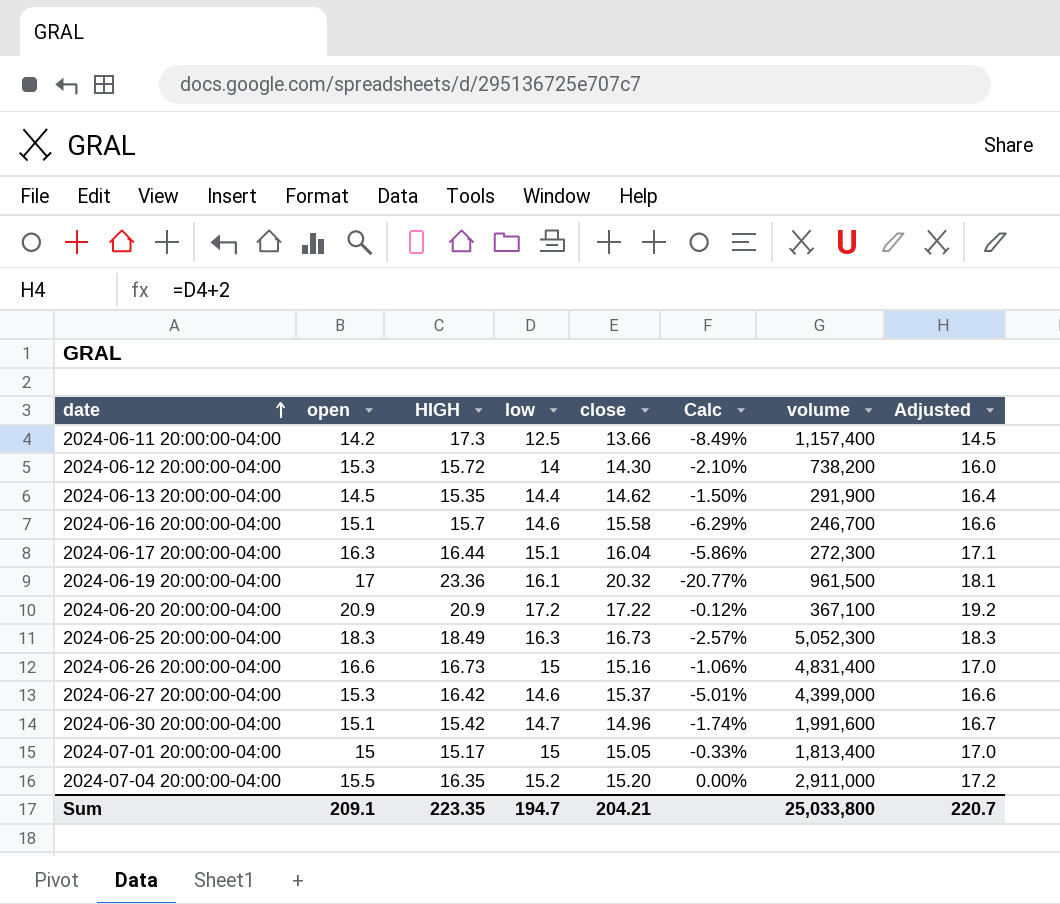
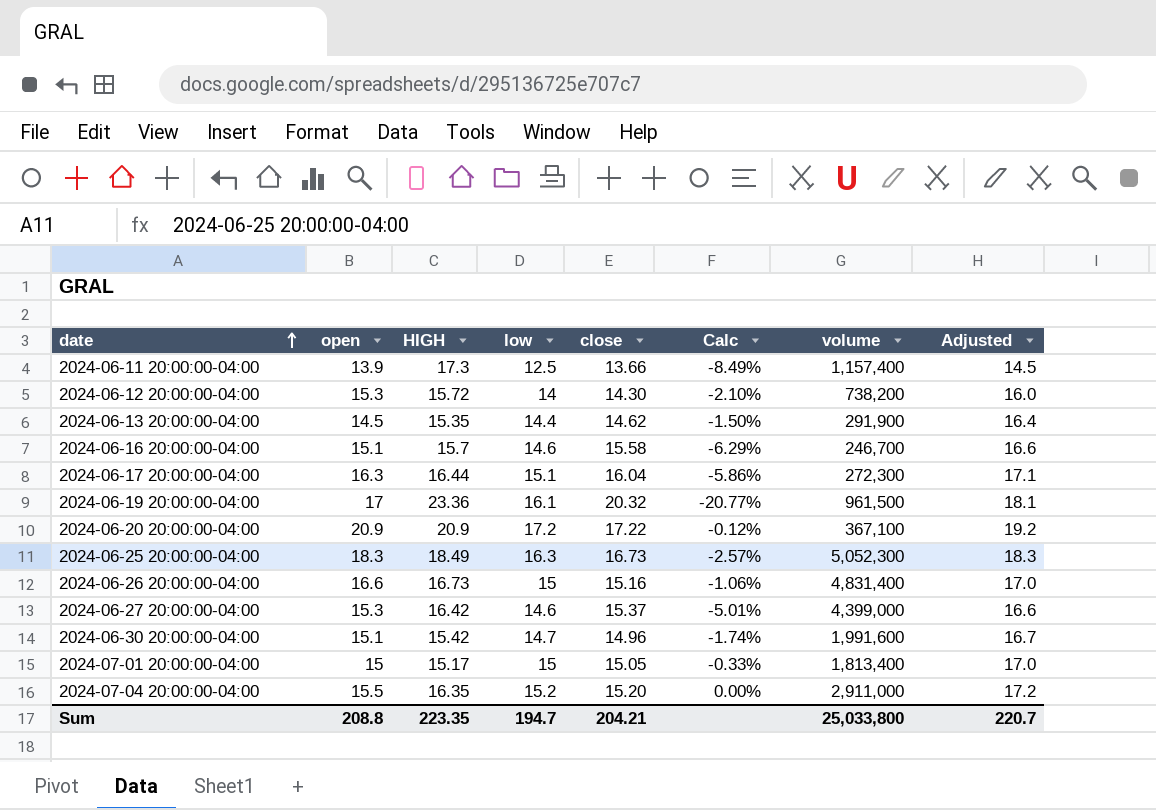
2024-06-11 20:00:00-04:00 | open: 14.2 -> 13.9
Sum | open: 209.1 -> 208.8

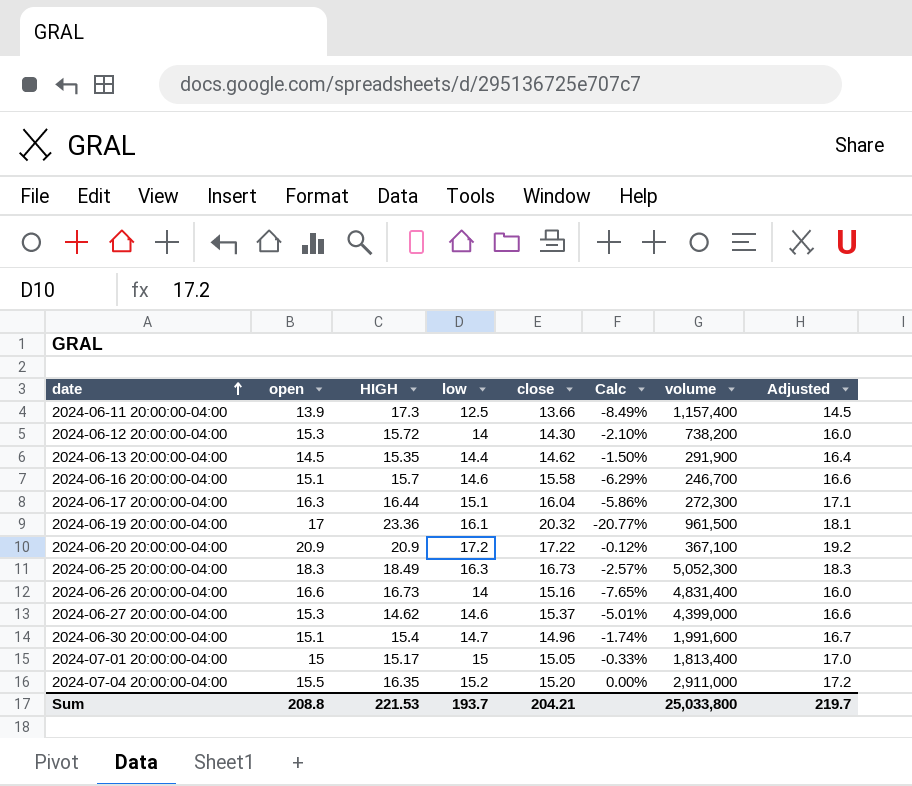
2024-06-26 20:00:00-04:00 | low: 15 -> 14
2024-06-26 20:00:00-04:00 | Calc: -1.06% -> -7.65%
2024-06-26 20:00:00-04:00 | Adjusted: 17.0 -> 16.0
2024-06-27 20:00:00-04:00 | HIGH: 16.42 -> 14.62
2024-06-30 20:00:00-04:00 | HIGH: 15.42 -> 15.4
Sum | HIGH: 223.35 -> 221.53
Sum | low: 194.7 -> 193.7
Sum | Adjusted: 220.7 -> 219.7

